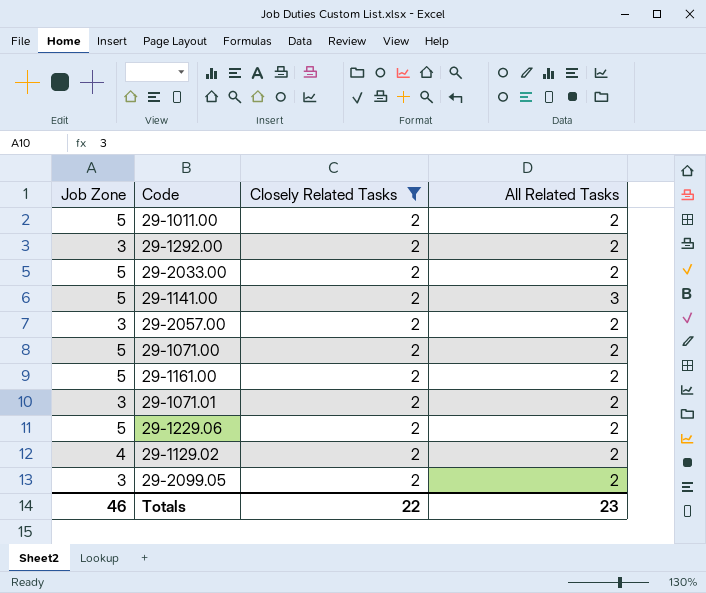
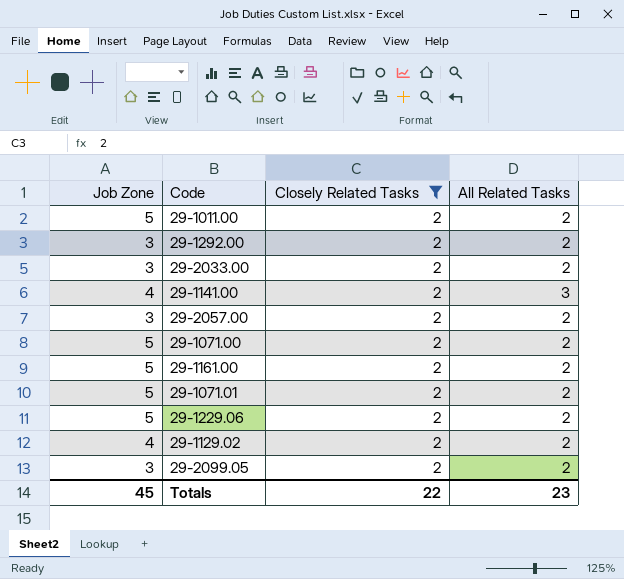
29-2033.00 | Job Zone: 5 -> 3
29-1141.00 | Job Zone: 5 -> 4
29-1071.01 | Job Zone: 3 -> 5
Totals | Job Zone: 46 -> 45

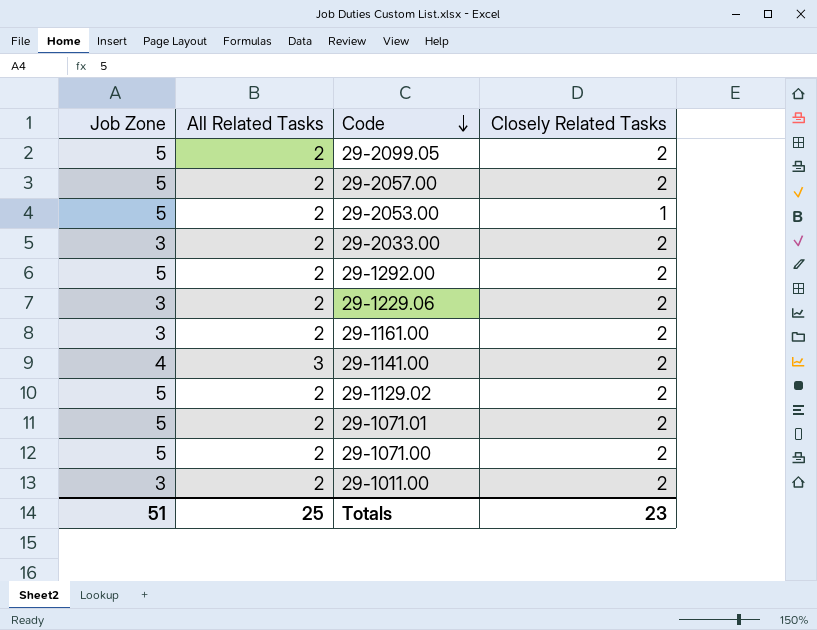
filter: Closely Related Tasks = 2 -> none
row order: none -> Code descending
column All Related Tasks | position: 4 -> 2
29-2099.05 | Job Zone: 3 -> 5
29-2057.00 | Job Zone: 3 -> 5
29-1292.00 | Job Zone: 3 -> 5
29-1229.06 | Job Zone: 5 -> 3
29-1161.00 | Job Zone: 5 -> 3
29-1129.02 | Job Zone: 4 -> 5
29-1011.00 | Job Zone: 5 -> 3
Totals | Job Zone: 45 -> 51
Totals | All Related Tasks: 23 -> 25
Totals | Closely Related Tasks: 22 -> 23

